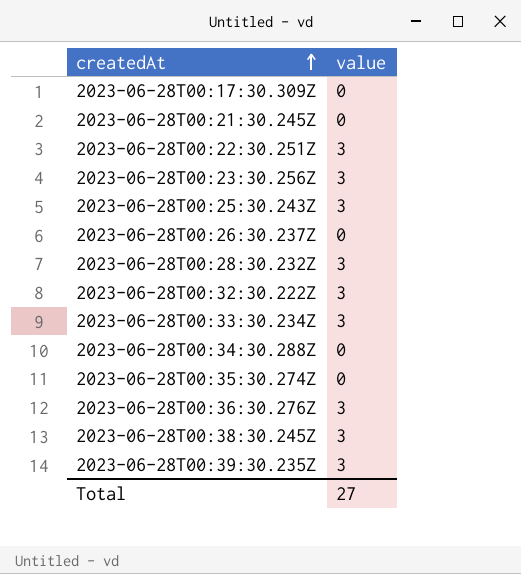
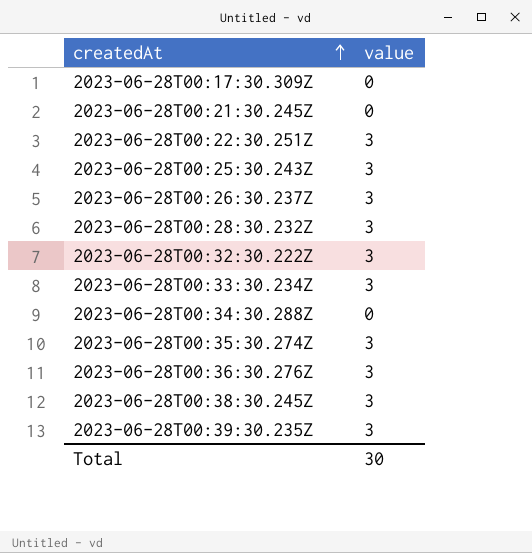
row 2023-06-28T00:23:30.256Z: 3 -> none
2023-06-28T00:26:30.237Z | value: 0 -> 3
2023-06-28T00:35:30.274Z | value: 0 -> 3
Total | value: 27 -> 30

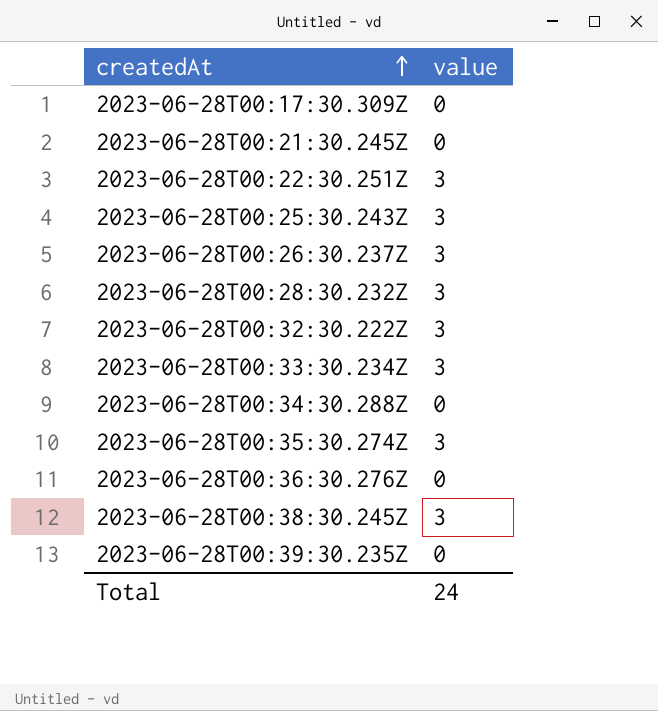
2023-06-28T00:36:30.276Z | value: 3 -> 0
2023-06-28T00:39:30.235Z | value: 3 -> 0
Total | value: 30 -> 24

